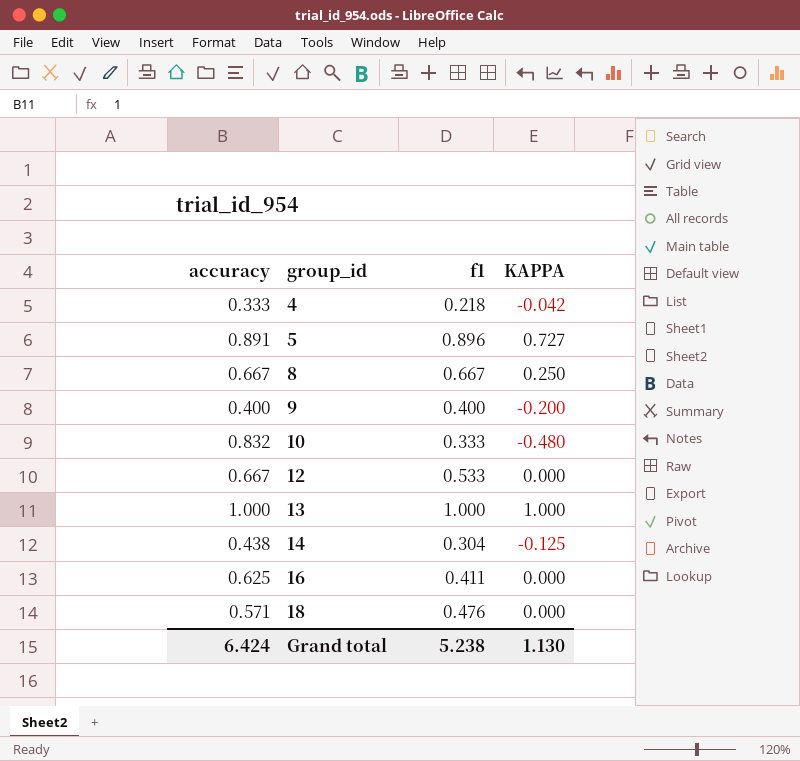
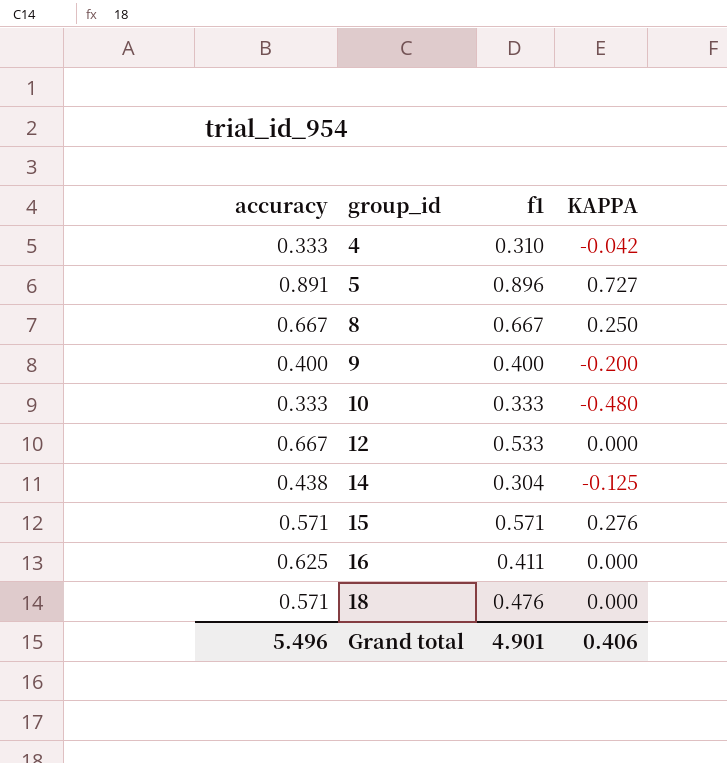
row 13: 1.000 | 1.000 | 1.000 -> none
4 | f1: 0.218 -> 0.310
10 | accuracy: 0.832 -> 0.333
row 15: none -> 0.571 | 0.571 | 0.276
Grand total | accuracy: 6.424 -> 5.496
Grand total | f1: 5.238 -> 4.901
Grand total | KAPPA: 1.130 -> 0.406

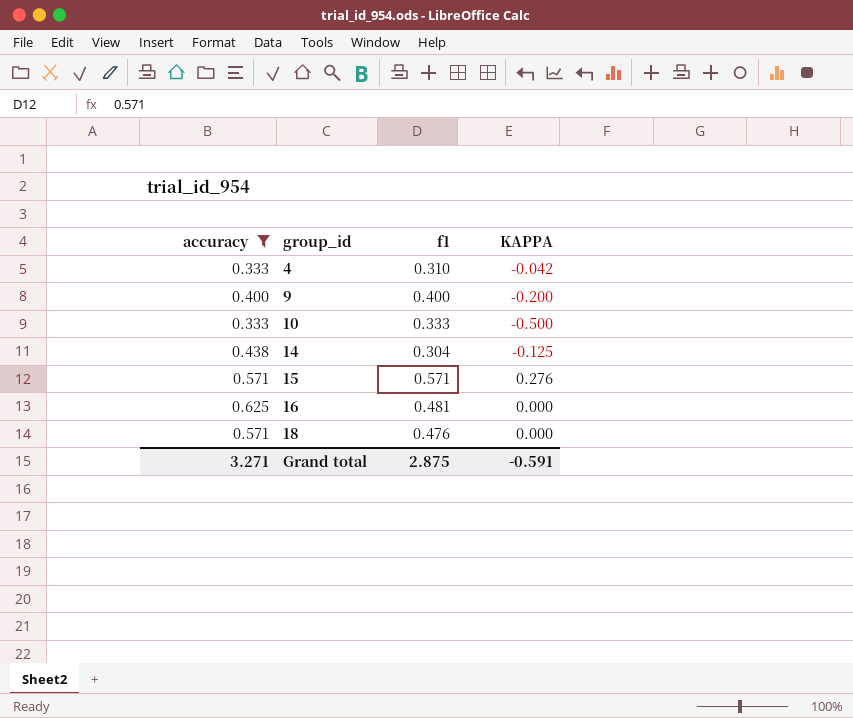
filter: none -> accuracy <= 0.625
10 | KAPPA: -0.480 -> -0.500
16 | f1: 0.411 -> 0.481
Grand total | accuracy: 5.496 -> 3.271
Grand total | f1: 4.901 -> 2.875
Grand total | KAPPA: 0.406 -> -0.591

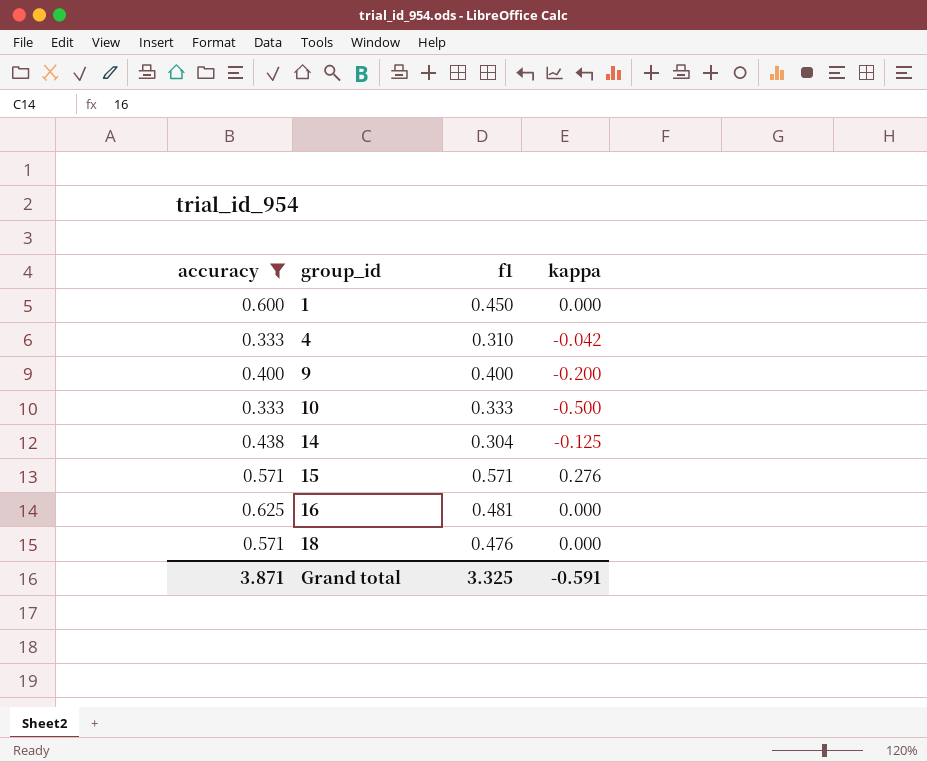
column name: KAPPA -> kappa
row 1: none -> 0.600 | 0.450 | 0.000
Grand total | accuracy: 3.271 -> 3.871
Grand total | f1: 2.875 -> 3.325

